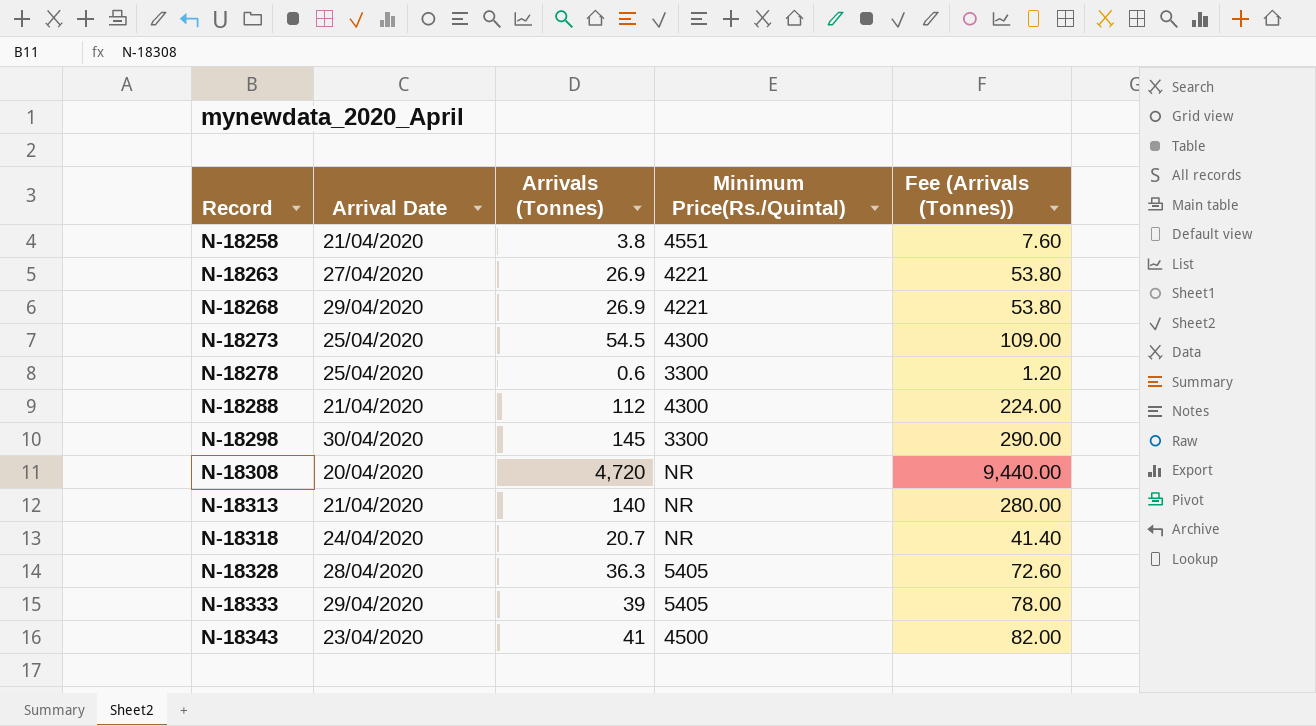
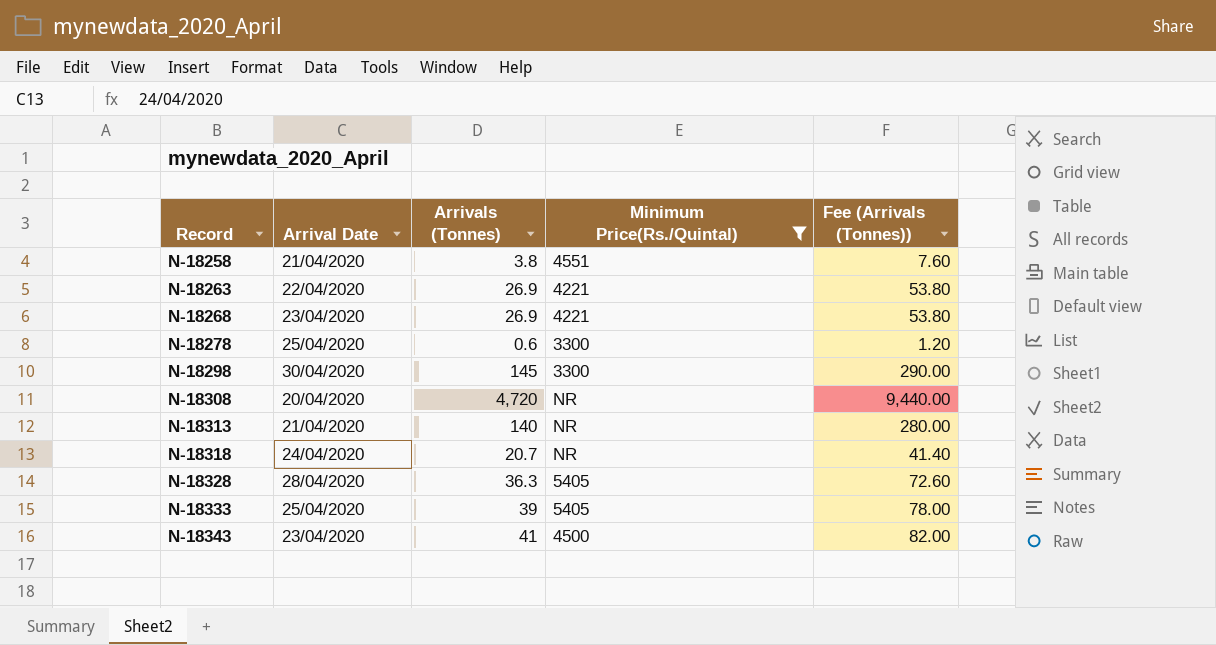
filter: none -> Minimum Price(Rs./Quintal) != 4300
N-18263 | Arrival Date: 27/04/2020 -> 22/04/2020
N-18268 | Arrival Date: 29/04/2020 -> 23/04/2020
N-18333 | Arrival Date: 29/04/2020 -> 25/04/2020

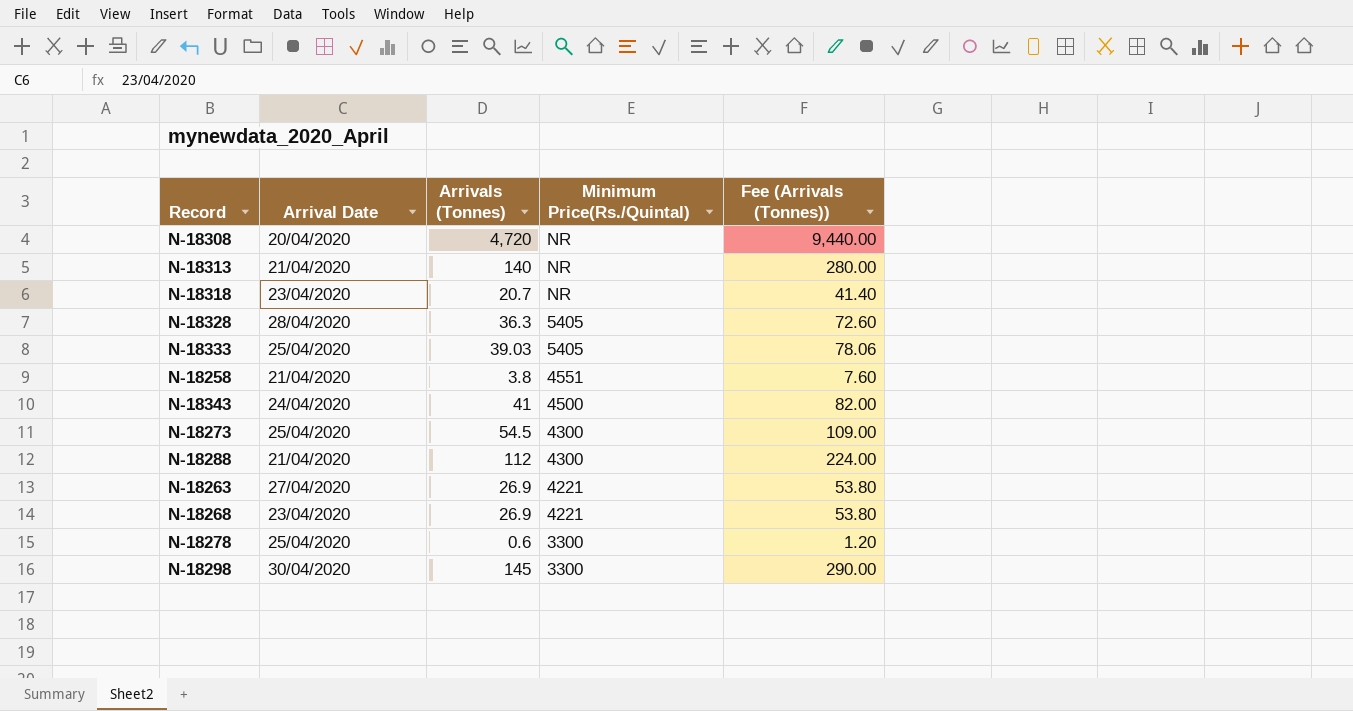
filter: Minimum Price(Rs./Quintal) != 4300 -> none
row order: Record ascending -> Minimum Price(Rs./Quintal) descending
N-18318 | Arrival Date: 24/04/2020 -> 23/04/2020
N-18333 | Arrivals (Tonnes): 39 -> 39.03
N-18333 | Fee (Arrivals (Tonnes)): 78.00 -> 78.06
N-18343 | Arrival Date: 23/04/2020 -> 24/04/2020
N-18263 | Arrival Date: 22/04/2020 -> 27/04/2020

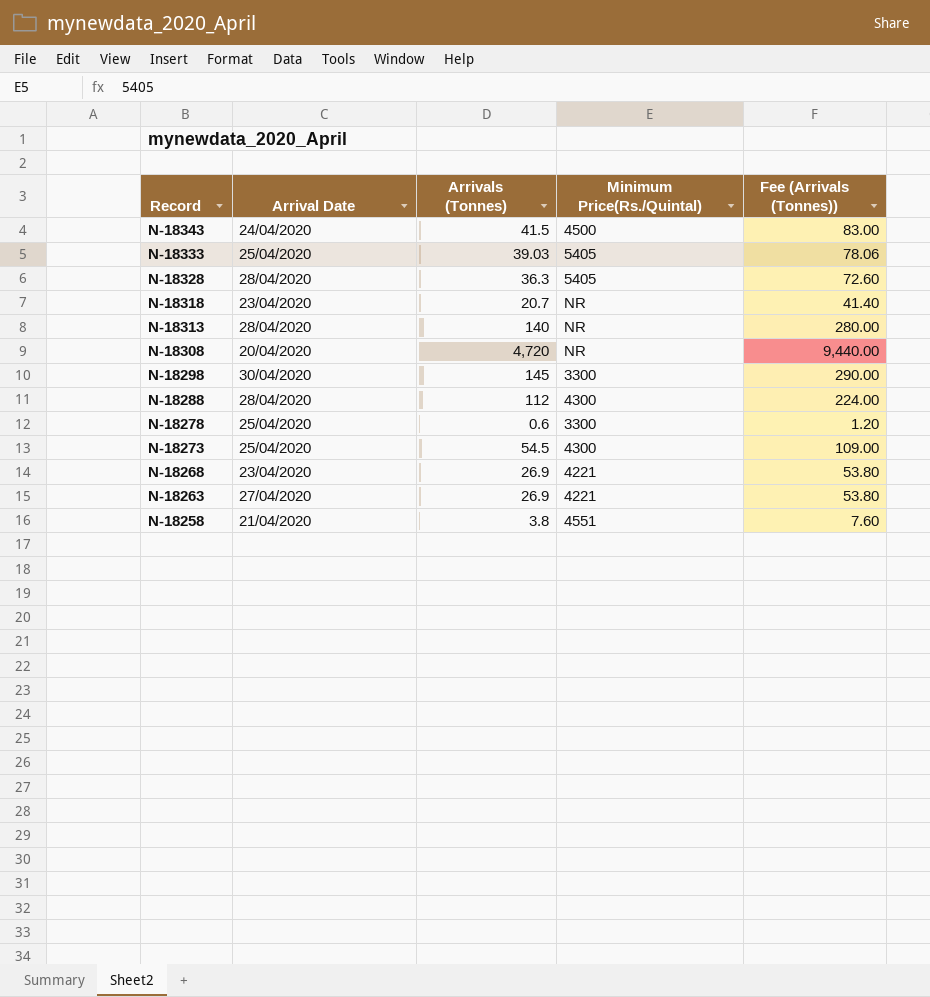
row order: Minimum Price(Rs./Quintal) descending -> Record descending
N-18343 | Arrivals (Tonnes): 41 -> 41.5
N-18343 | Fee (Arrivals (Tonnes)): 82.00 -> 83.00
N-18313 | Arrival Date: 21/04/2020 -> 28/04/2020
N-18288 | Arrival Date: 21/04/2020 -> 28/04/2020

